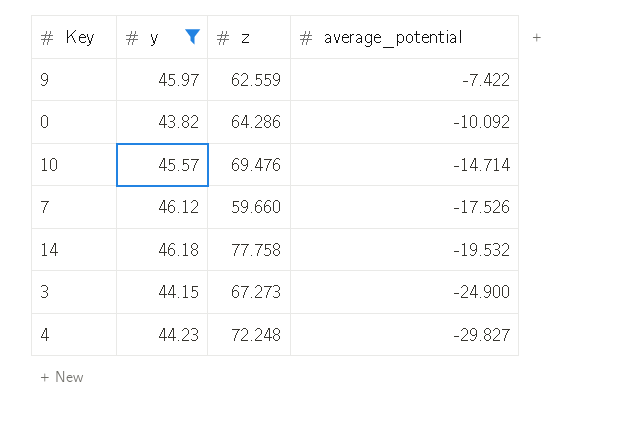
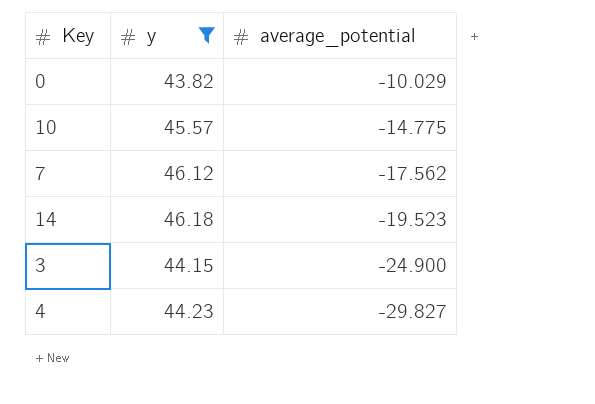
column z | position: 3 -> none
row 9: 45.97 | 62.559 | -7.422 -> none
0 | average_potential: -10.092 -> -10.029
10 | average_potential: -14.714 -> -14.775
7 | average_potential: -17.526 -> -17.562
14 | average_potential: -19.532 -> -19.523

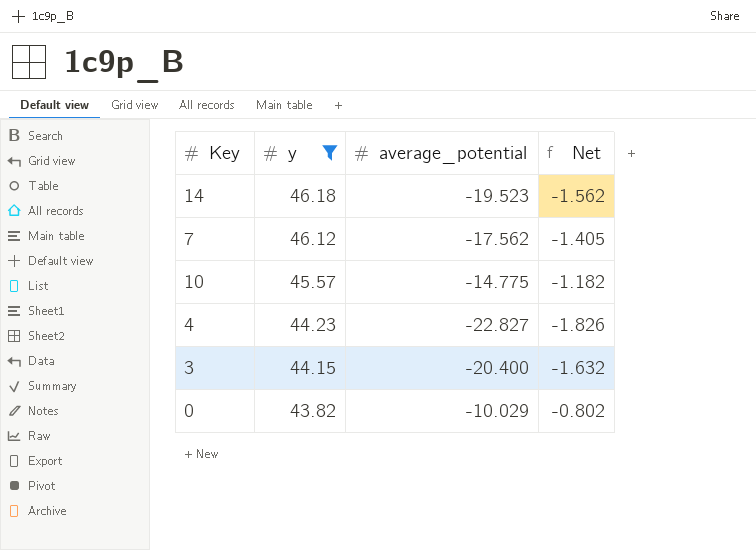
row order: average_potential descending -> y descending
column Net | formula: none -> [average_potential] * 0.08
4 | average_potential: -29.827 -> -22.827
3 | average_potential: -24.900 -> -20.400

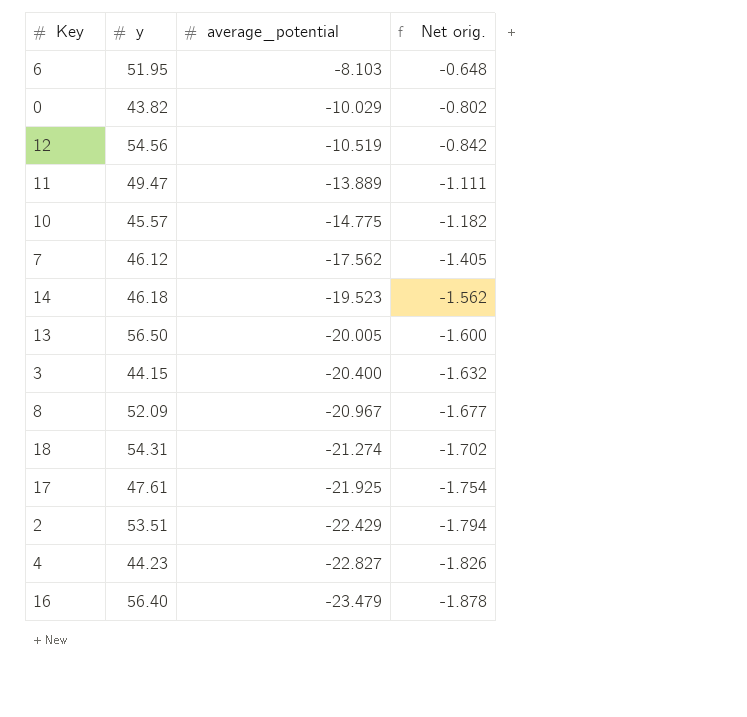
filter: y <= 46.18 -> none
row order: y descending -> average_potential descending
column name: Net -> Net orig.

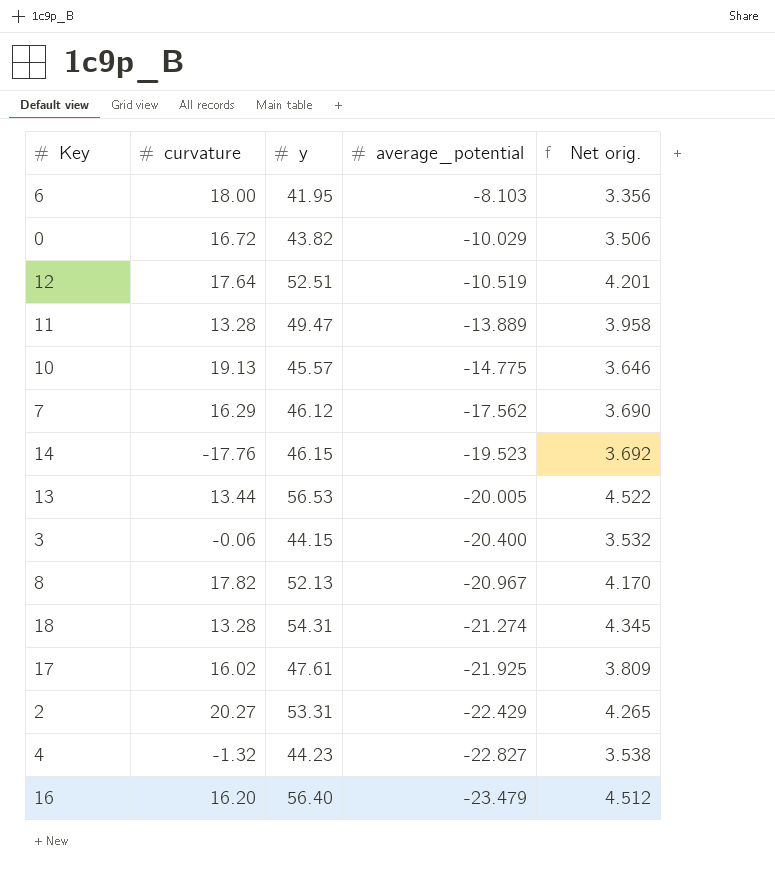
column curvature | position: none -> 2
column Net orig. | formula: [average_potential] * 0.08 -> [y] * 0.08
6 | y: 51.95 -> 41.95
12 | y: 54.56 -> 52.51
14 | y: 46.18 -> 46.15
13 | y: 56.50 -> 56.53
8 | y: 52.09 -> 52.13
2 | y: 53.51 -> 53.31

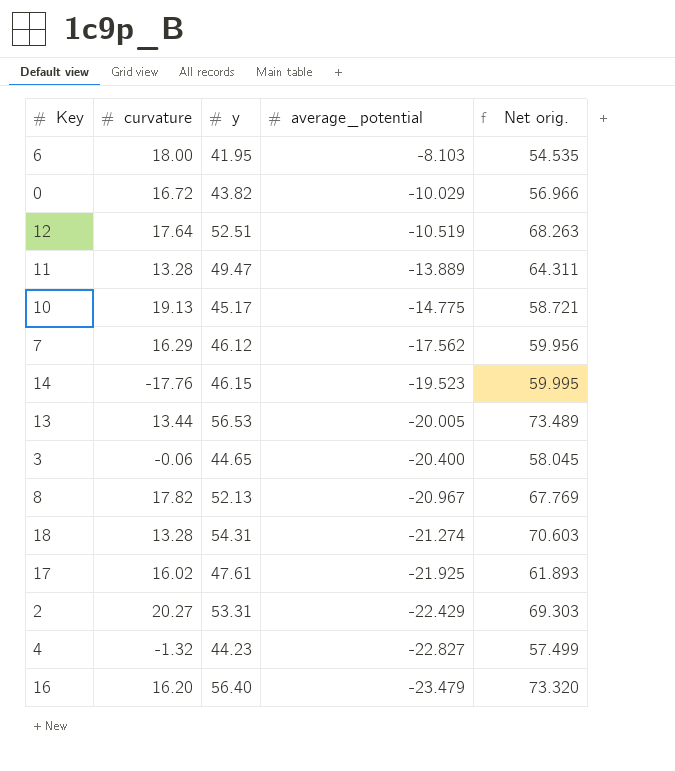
column Net orig. | formula: [y] * 0.08 -> [y] * 1.3
10 | y: 45.57 -> 45.17
3 | y: 44.15 -> 44.65

